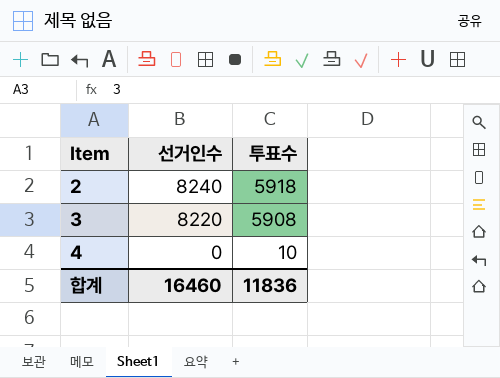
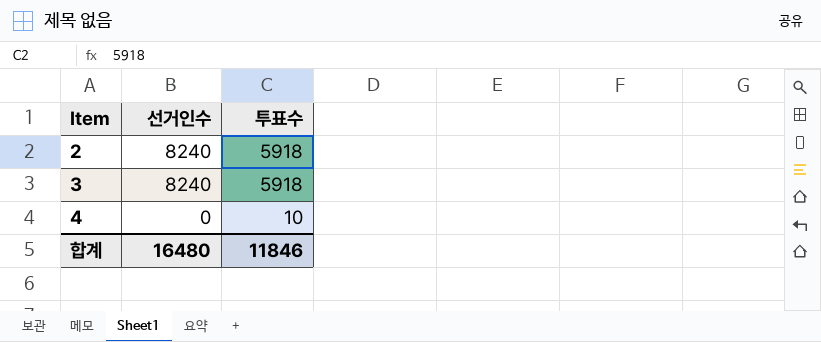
3 | 선거인수: 8220 -> 8240
3 | 투표수: 5908 -> 5918
합계 | 선거인수: 16460 -> 16480
합계 | 투표수: 11836 -> 11846

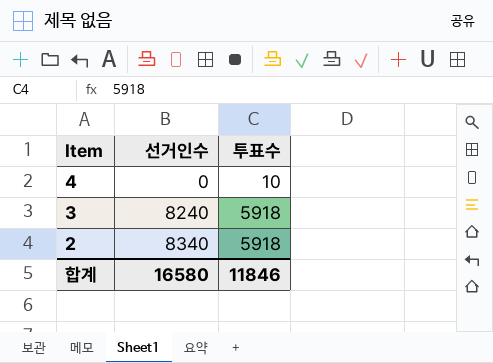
row order: Item ascending -> Item descending
2 | 선거인수: 8240 -> 8340
합계 | 선거인수: 16480 -> 16580

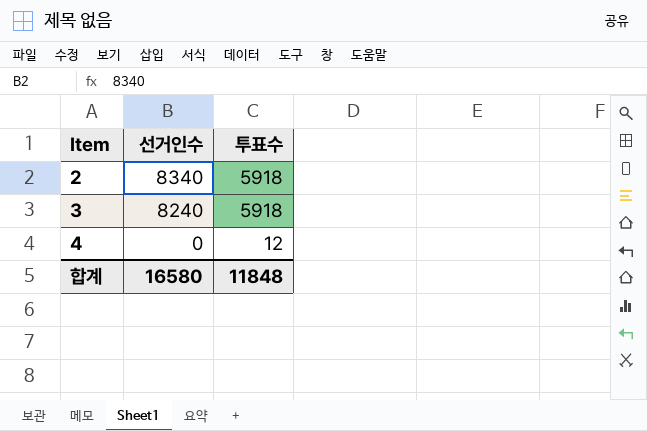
row order: Item descending -> Item ascending
4 | 투표수: 10 -> 12
합계 | 투표수: 11846 -> 11848

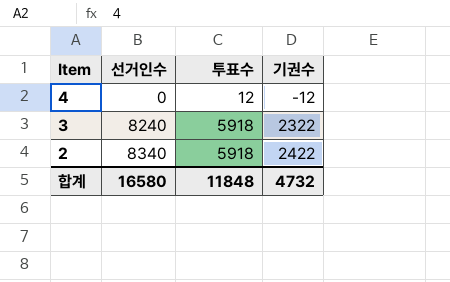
row order: Item ascending -> Item descending
column 기권수 | formula: none -> [선거인수] - [투표수]

